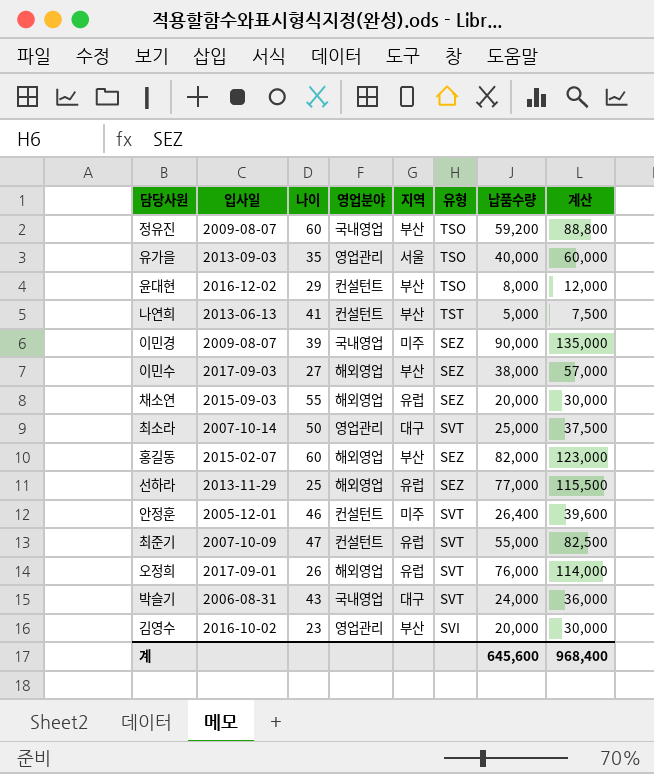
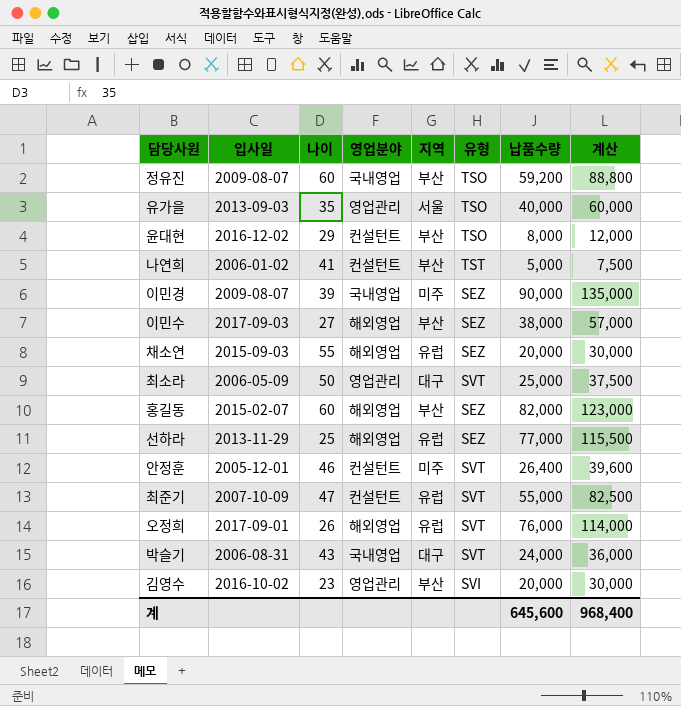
나연희 | 입사일: 2013-06-13 -> 2006-01-02
최소라 | 입사일: 2007-10-14 -> 2006-05-09

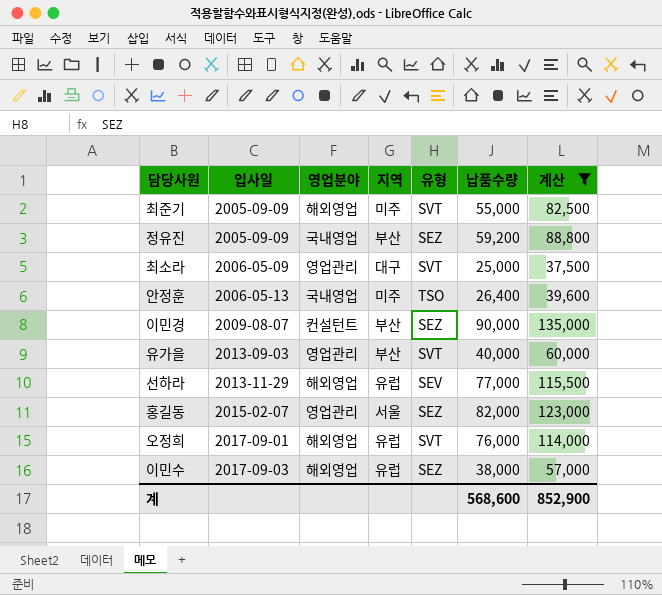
filter: none -> 계산 >= 37,500
row order: none -> 입사일 ascending
column 나이 | position: 3 -> none
최준기 | 입사일: 2007-10-09 -> 2005-09-09
최준기 | 영업분야: 컨설턴트 -> 해외영업
최준기 | 지역: 유럽 -> 미주
정유진 | 입사일: 2009-08-07 -> 2005-09-09
정유진 | 유형: TSO -> SEZ
안정훈 | 입사일: 2005-12-01 -> 2006-05-13
안정훈 | 영업분야: 컨설턴트 -> 국내영업
안정훈 | 유형: SVT -> TSO
이민경 | 영업분야: 국내영업 -> 컨설턴트
이민경 | 지역: 미주 -> 부산
유가을 | 지역: 서울 -> 부산
유가을 | 유형: TSO -> SVT
선하라 | 유형: SEZ -> SEV
홍길동 | 영업분야: 해외영업 -> 영업관리
홍길동 | 지역: 부산 -> 서울
이민수 | 지역: 부산 -> 유럽
계 | 납품수량: 645,600 -> 568,600
계 | 계산: 968,400 -> 852,900

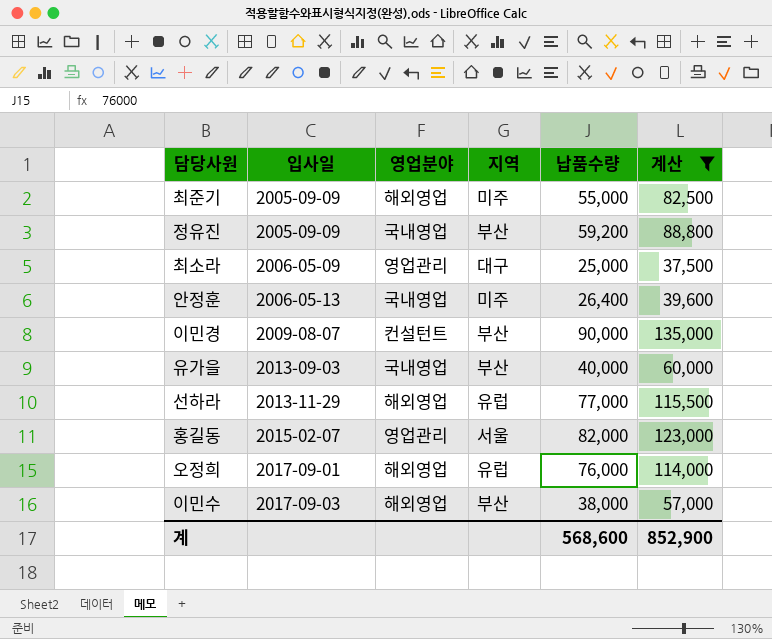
column 유형 | position: 5 -> none
유가을 | 영업분야: 영업관리 -> 국내영업
이민수 | 지역: 유럽 -> 부산

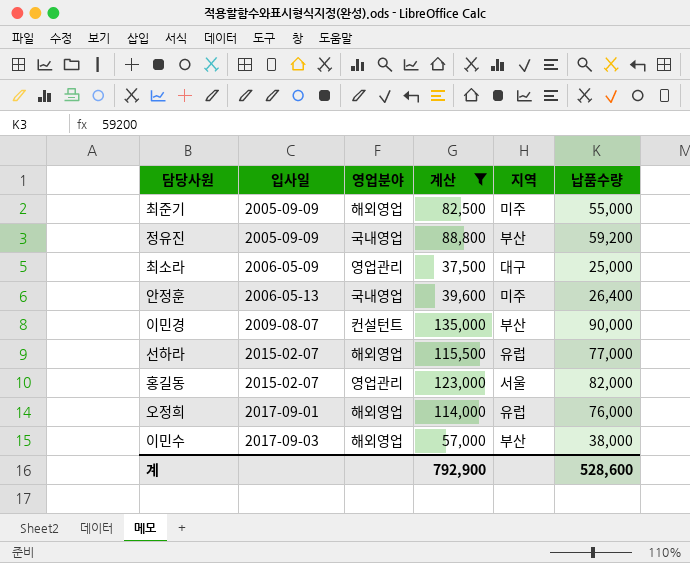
column 계산 | position: 6 -> 4
row 유가을: 2013-09-03 | 국내영업 | 부산 | 40,000 | 60,000 -> none
선하라 | 입사일: 2013-11-29 -> 2015-02-07
계 | 계산: 852,900 -> 792,900
계 | 납품수량: 568,600 -> 528,600

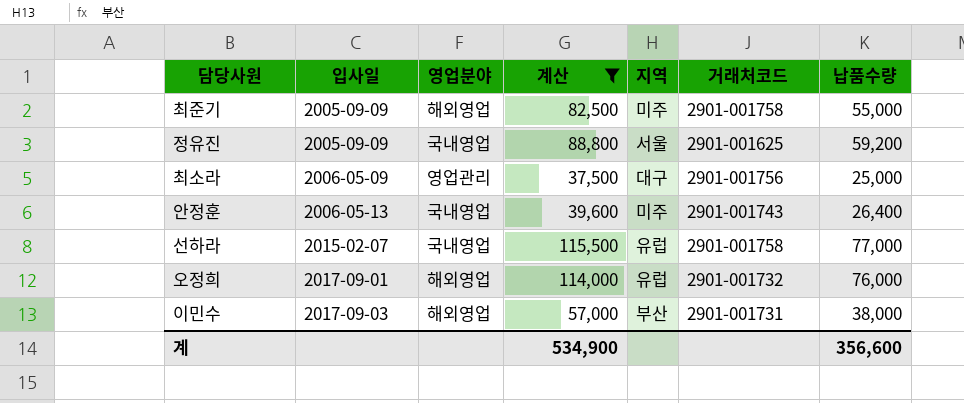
column 거래처코드 | position: none -> 6
row 이민경: 2009-08-07 | 컨설턴트 | 135,000 | 부산 | 90,000 -> none
row 홍길동: 2015-02-07 | 영업관리 | 123,000 | 서울 | 82,000 -> none
정유진 | 지역: 부산 -> 서울
선하라 | 영업분야: 해외영업 -> 국내영업
계 | 계산: 792,900 -> 534,900
계 | 납품수량: 528,600 -> 356,600

